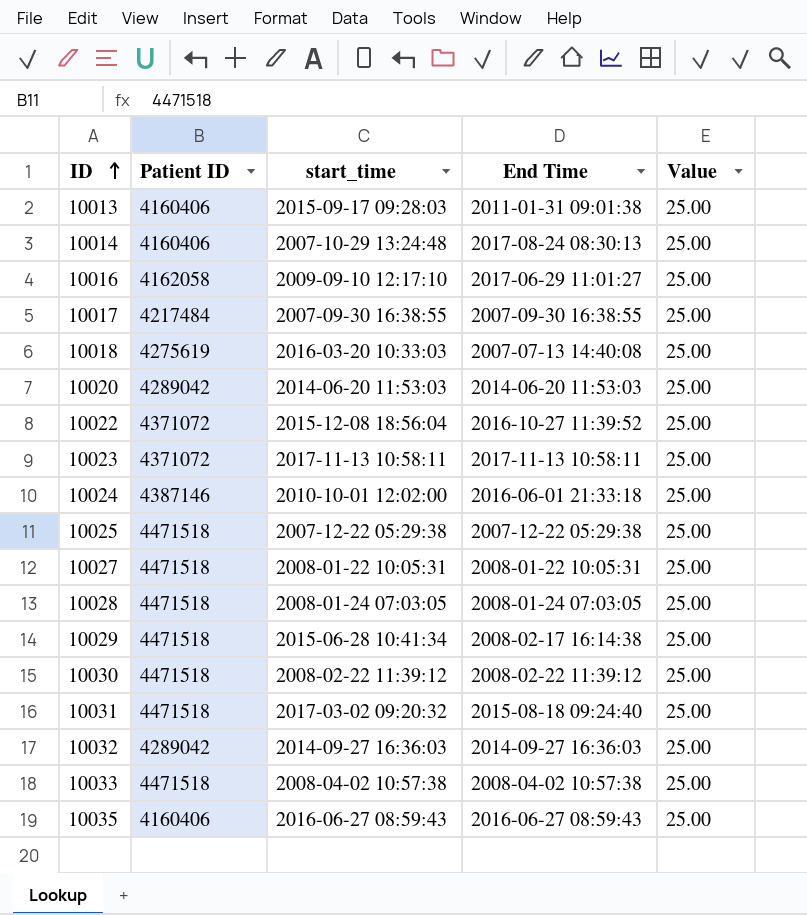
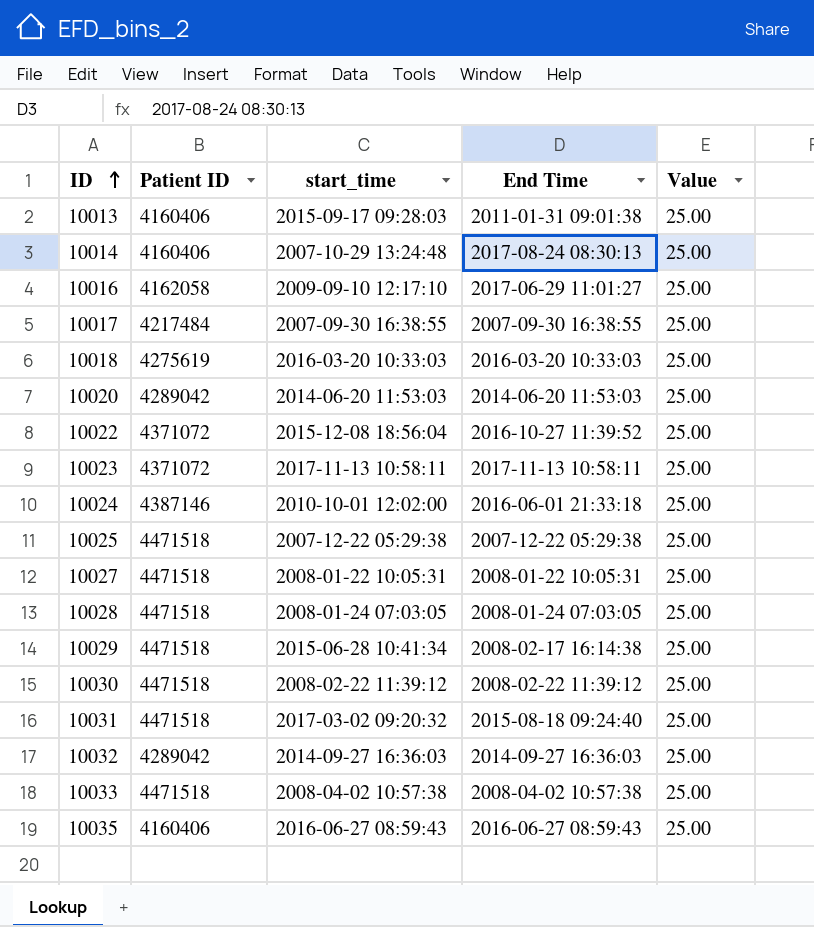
10018 | End Time: 2007-07-13 14:40:08 -> 2016-03-20 10:33:03

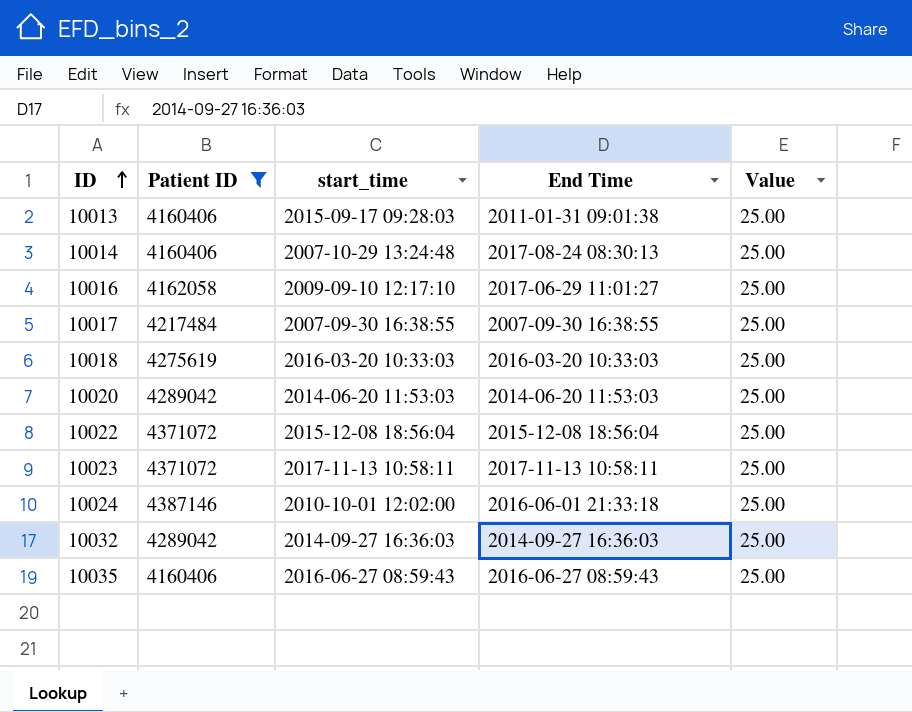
filter: none -> Patient ID != 4471518
10022 | End Time: 2016-10-27 11:39:52 -> 2015-12-08 18:56:04

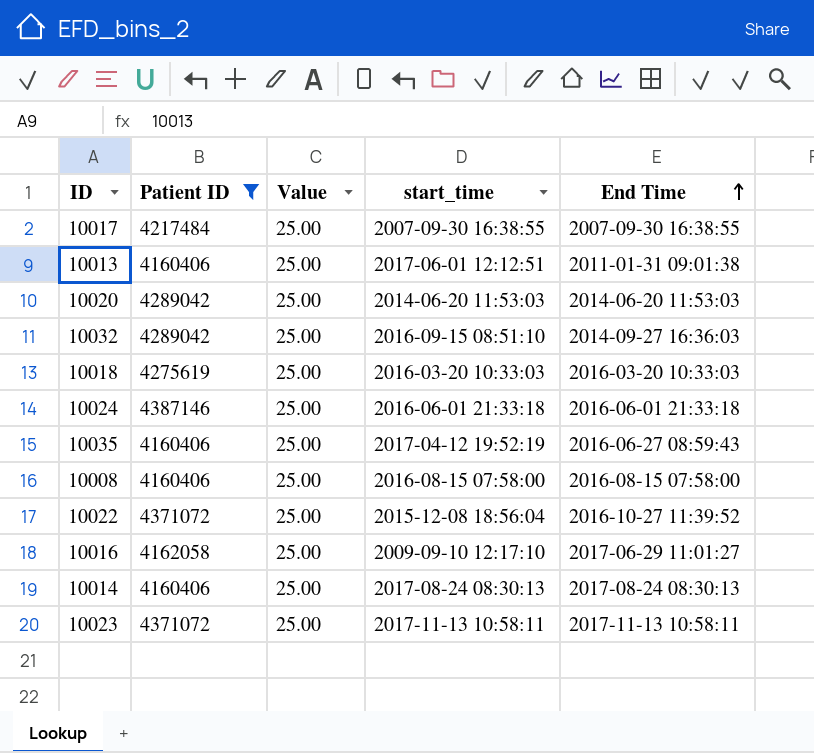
row order: ID ascending -> End Time ascending
column Value | position: 5 -> 3
10013 | start_time: 2015-09-17 09:28:03 -> 2017-06-01 12:12:51
10032 | start_time: 2014-09-27 16:36:03 -> 2016-09-15 08:51:10
10024 | start_time: 2010-10-01 12:02:00 -> 2016-06-01 21:33:18
10035 | start_time: 2016-06-27 08:59:43 -> 2017-04-12 19:52:19
row 10008: none -> 4160406 | 25.00 | 2016-08-15 07:58:00 | 2016-08-15 07:58:00
10022 | End Time: 2015-12-08 18:56:04 -> 2016-10-27 11:39:52
10014 | start_time: 2007-10-29 13:24:48 -> 2017-08-24 08:30:13

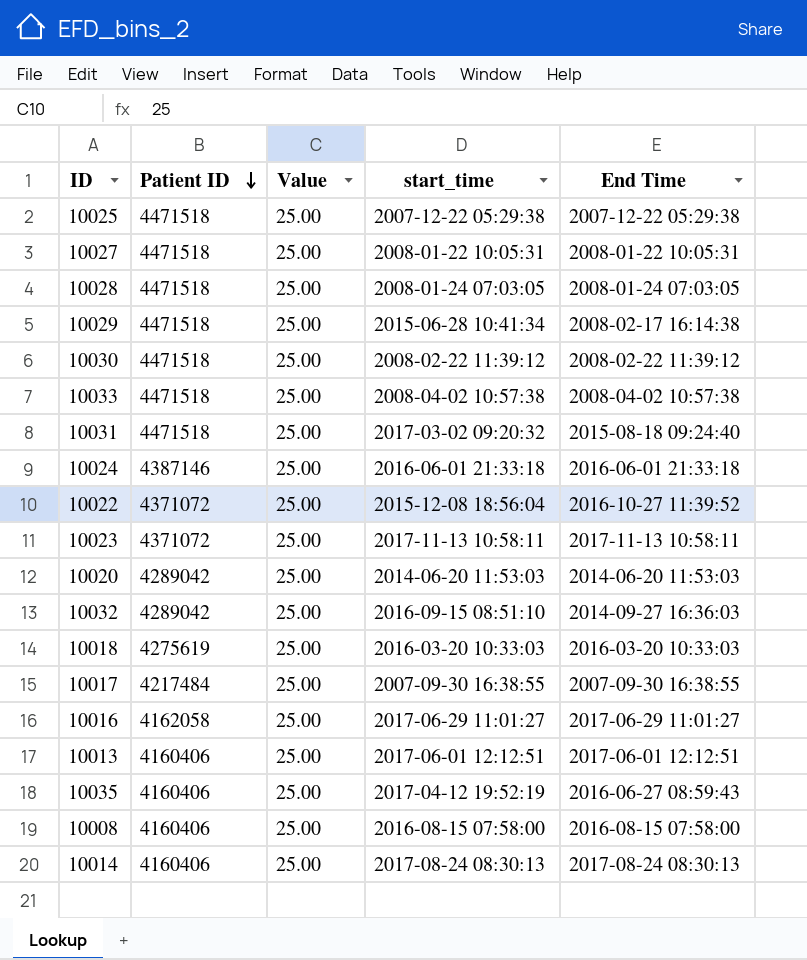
filter: Patient ID != 4471518 -> none
row order: End Time ascending -> Patient ID descending
10016 | start_time: 2009-09-10 12:17:10 -> 2017-06-29 11:01:27
10013 | End Time: 2011-01-31 09:01:38 -> 2017-06-01 12:12:51

